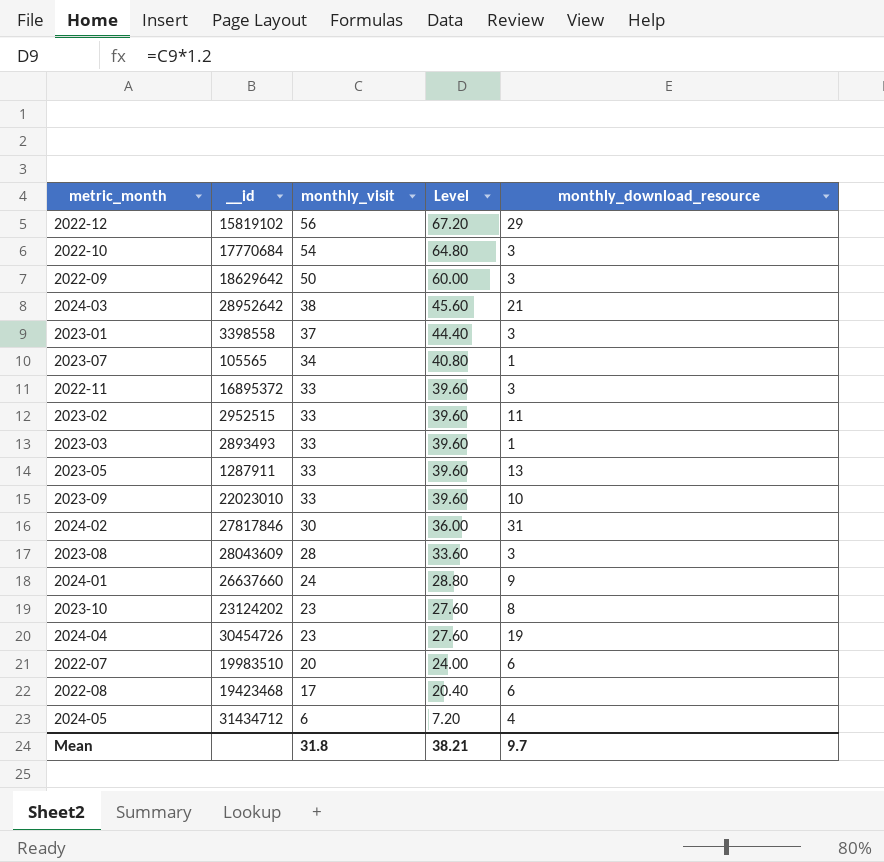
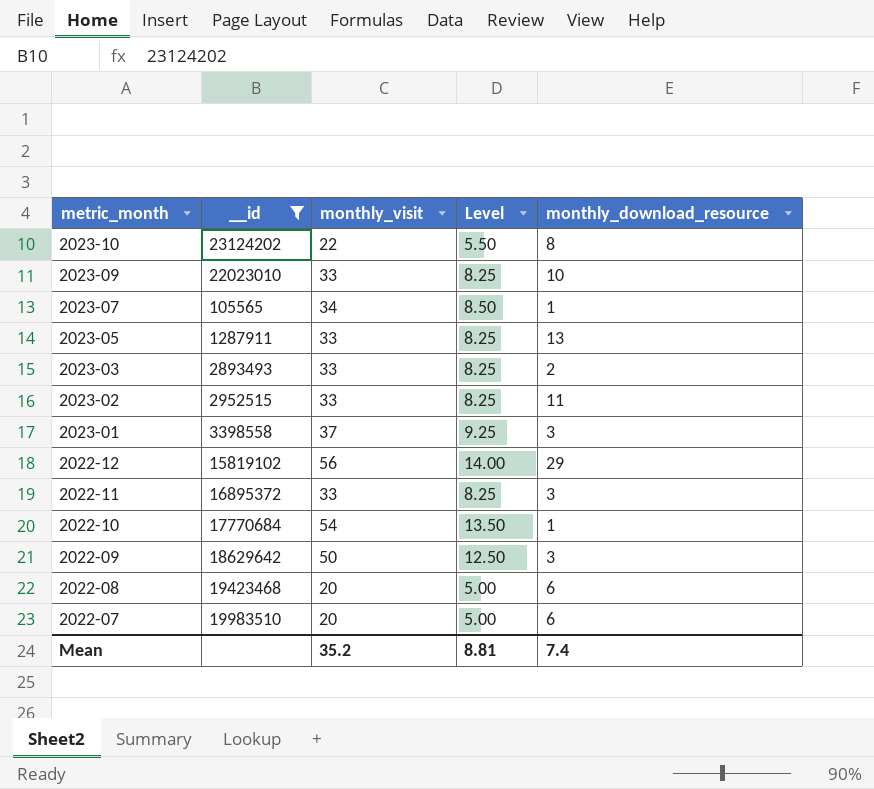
filter: none -> __id <= 23124202
row order: monthly_visit descending -> metric_month descending
column Level | formula: [monthly_visit] * 1.2 -> [monthly_visit] * 0.25
2023-10 | monthly_visit: 23 -> 22
2023-03 | monthly_download_resource: 1 -> 2
2022-10 | monthly_download_resource: 3 -> 1
2022-08 | monthly_visit: 17 -> 20
Mean | monthly_visit: 31.8 -> 35.2
Mean | Level: 38.21 -> 8.81
Mean | monthly_download_resource: 9.7 -> 7.4

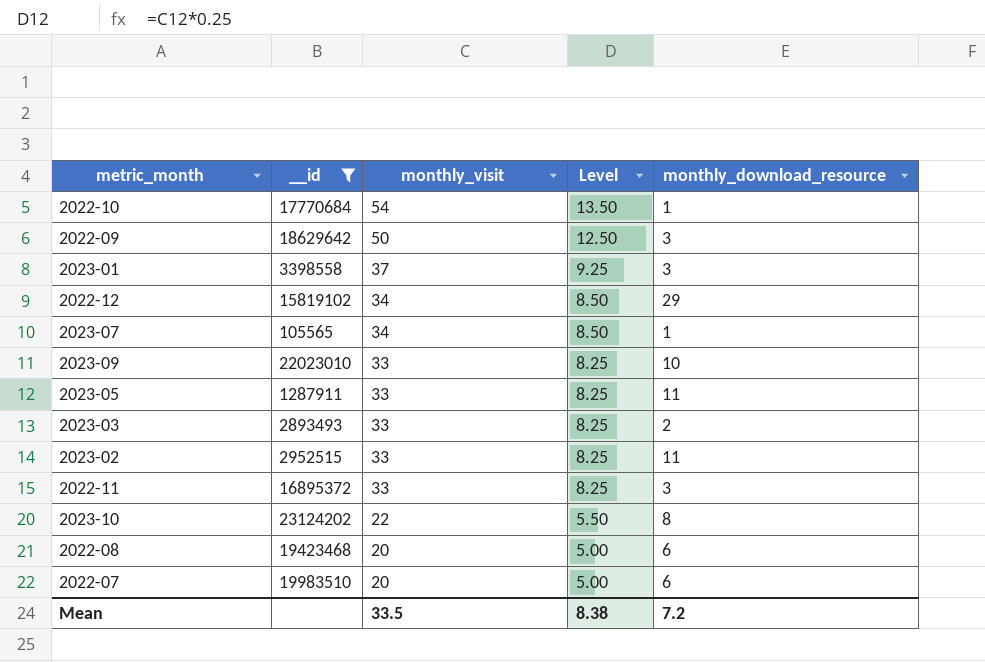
row order: metric_month descending -> monthly_visit descending
2022-12 | monthly_visit: 56 -> 34
2022-12 | Level: 14.00 -> 8.50
2023-05 | monthly_download_resource: 13 -> 11
Mean | monthly_visit: 35.2 -> 33.5
Mean | Level: 8.81 -> 8.38
Mean | monthly_download_resource: 7.4 -> 7.2

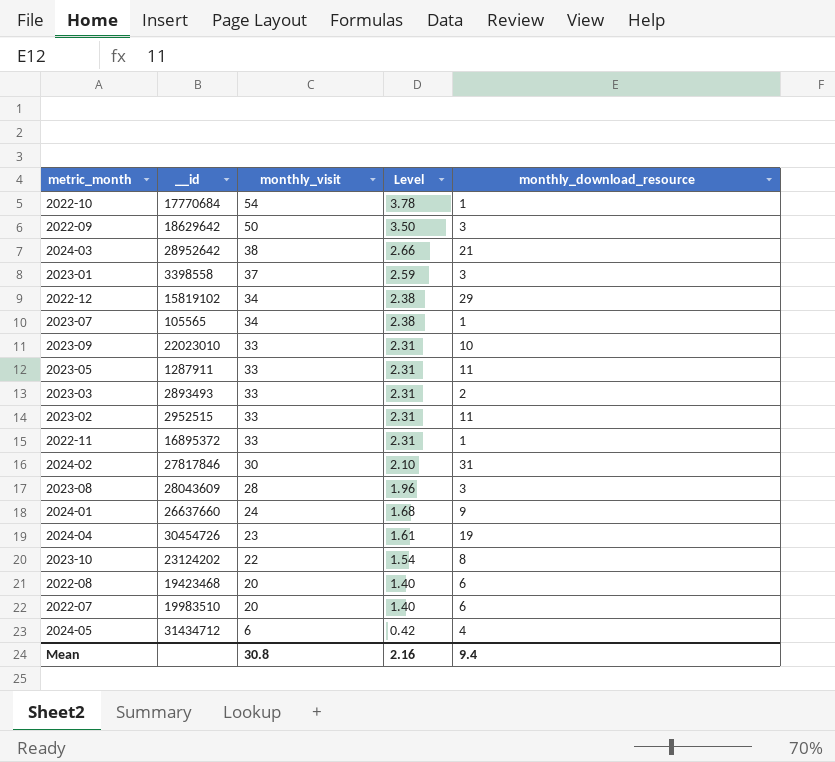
filter: __id <= 23124202 -> none
column Level | formula: [monthly_visit] * 0.25 -> [monthly_visit] * 0.07
2022-11 | monthly_download_resource: 3 -> 1
Mean | monthly_visit: 33.5 -> 30.8
Mean | Level: 8.38 -> 2.16
Mean | monthly_download_resource: 7.2 -> 9.4

